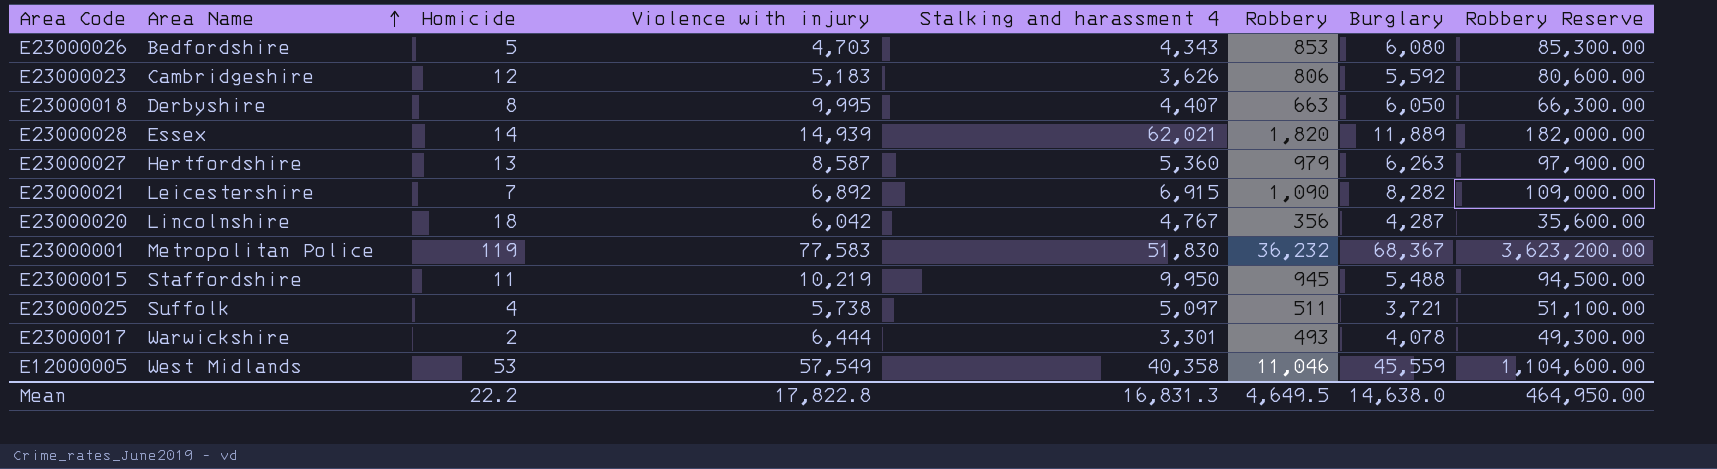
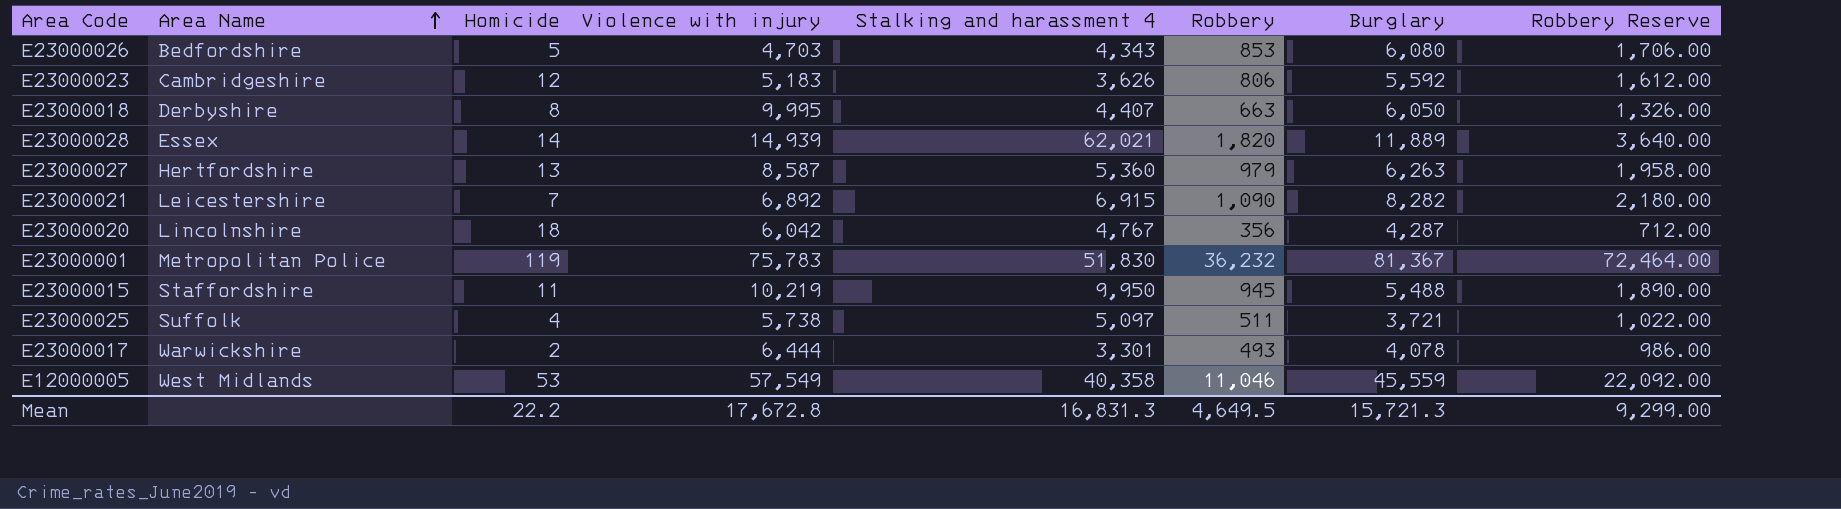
column Robbery Reserve | formula: [Robbery] * 100 -> [Robbery] * 2
E23000001 | Violence with injury: 77,583 -> 75,783
E23000001 | Burglary: 68,367 -> 81,367
Mean | Violence with injury: 17,822.8 -> 17,672.8
Mean | Burglary: 14,638.0 -> 15,721.3
Mean | Robbery Reserve: 464,950.00 -> 9,299.00

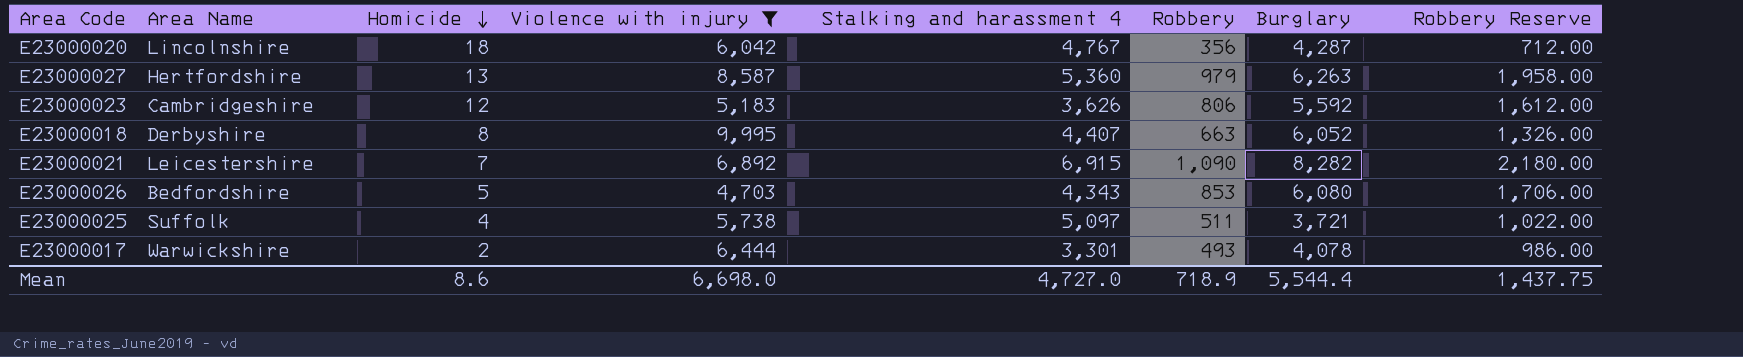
filter: none -> Violence with injury <= 9,995
row order: Area Name ascending -> Homicide descending
E23000018 | Burglary: 6,050 -> 6,052
Mean | Homicide: 22.2 -> 8.6
Mean | Violence with injury: 17,672.8 -> 6,698.0
Mean | Stalking and harassment 4: 16,831.3 -> 4,727.0
Mean | Robbery: 4,649.5 -> 718.9
Mean | Burglary: 15,721.3 -> 5,544.4
Mean | Robbery Reserve: 9,299.00 -> 1,437.75

